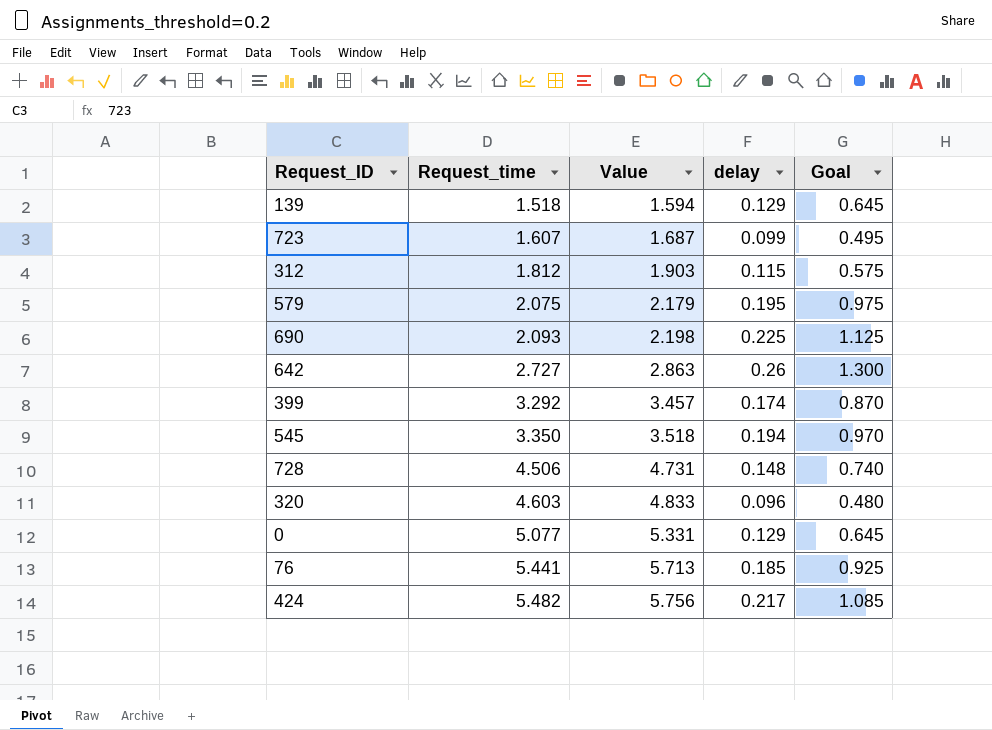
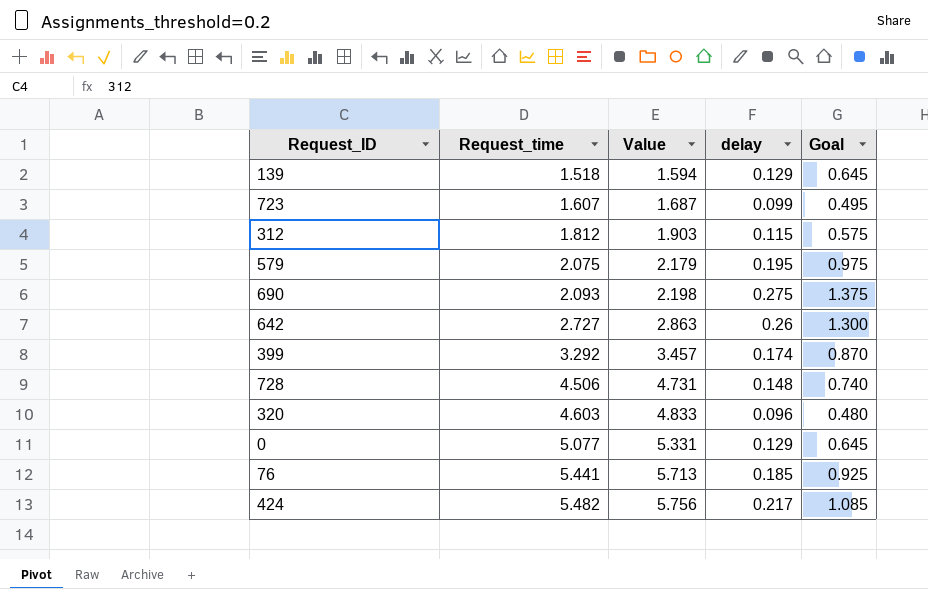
row 545: 3.350 | 3.518 | 0.194 | 0.970 -> none
690 | delay: 0.225 -> 0.275
690 | Goal: 1.125 -> 1.375

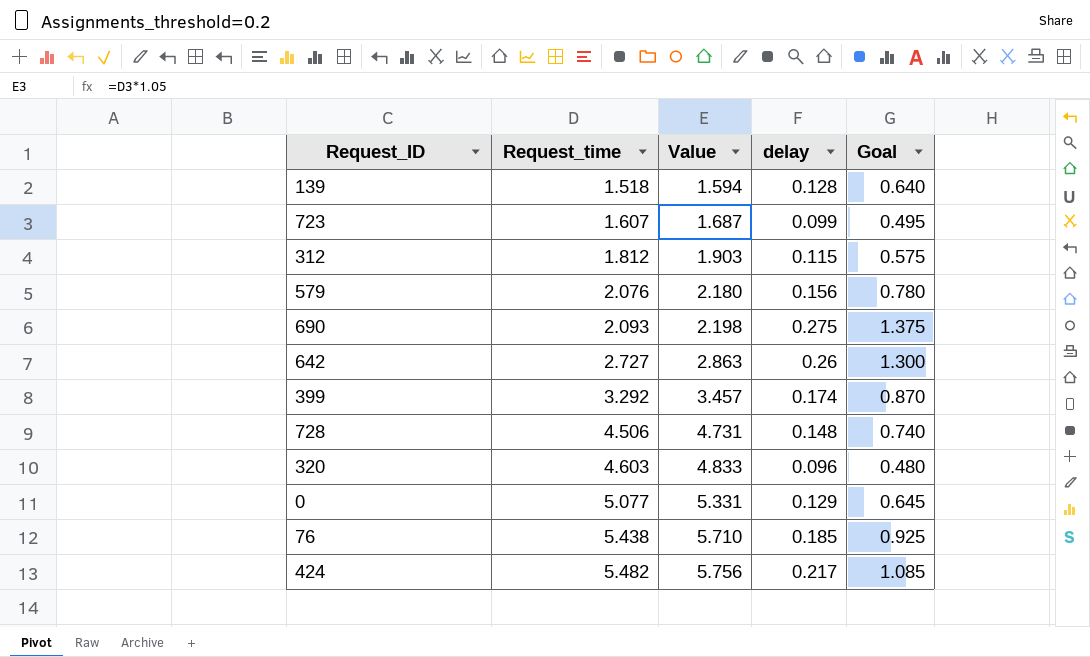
139 | delay: 0.129 -> 0.128
139 | Goal: 0.645 -> 0.640
579 | Request_time: 2.075 -> 2.076
579 | Value: 2.179 -> 2.180
579 | delay: 0.195 -> 0.156
579 | Goal: 0.975 -> 0.780
76 | Request_time: 5.441 -> 5.438
76 | Value: 5.713 -> 5.710

